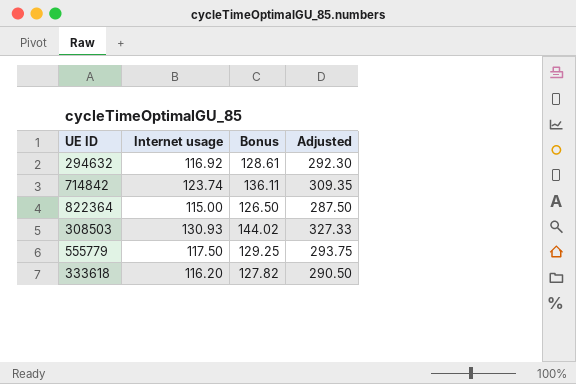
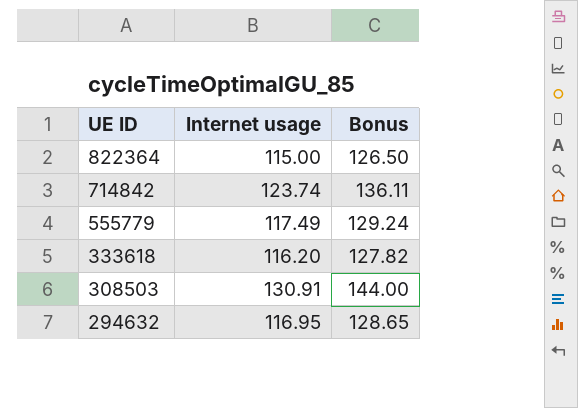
row order: none -> UE ID descending
column Adjusted | formula: [Internet usage] * 2.5 -> none
555779 | Internet usage: 117.50 -> 117.49
555779 | Bonus: 129.25 -> 129.24
308503 | Internet usage: 130.93 -> 130.91
308503 | Bonus: 144.02 -> 144.00
294632 | Internet usage: 116.92 -> 116.95
294632 | Bonus: 128.61 -> 128.65

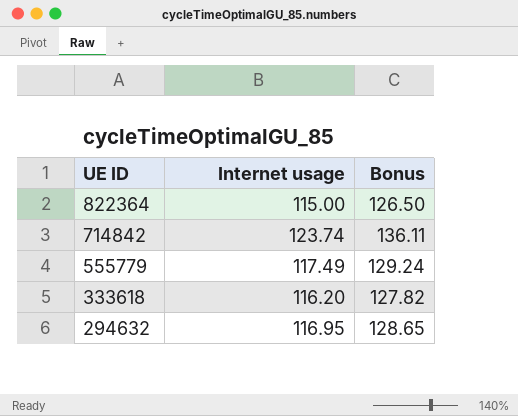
row 308503: 130.91 | 144.00 -> none

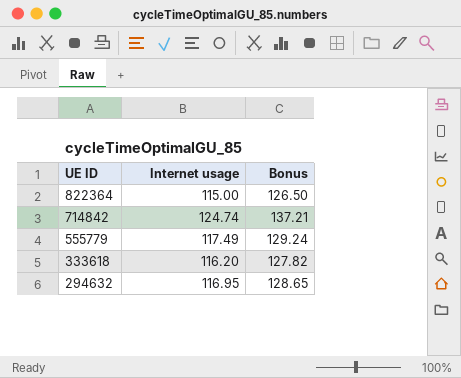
714842 | Internet usage: 123.74 -> 124.74
714842 | Bonus: 136.11 -> 137.21

